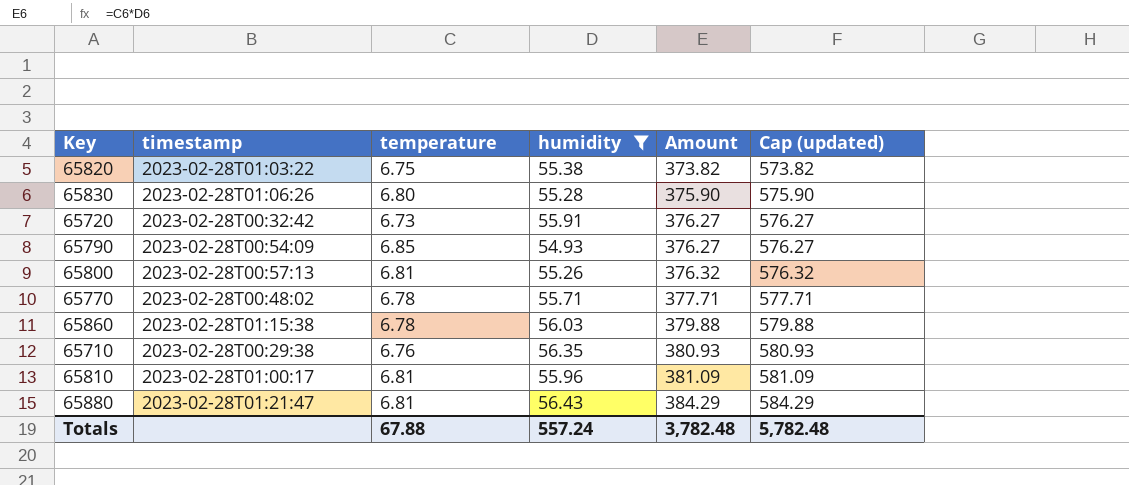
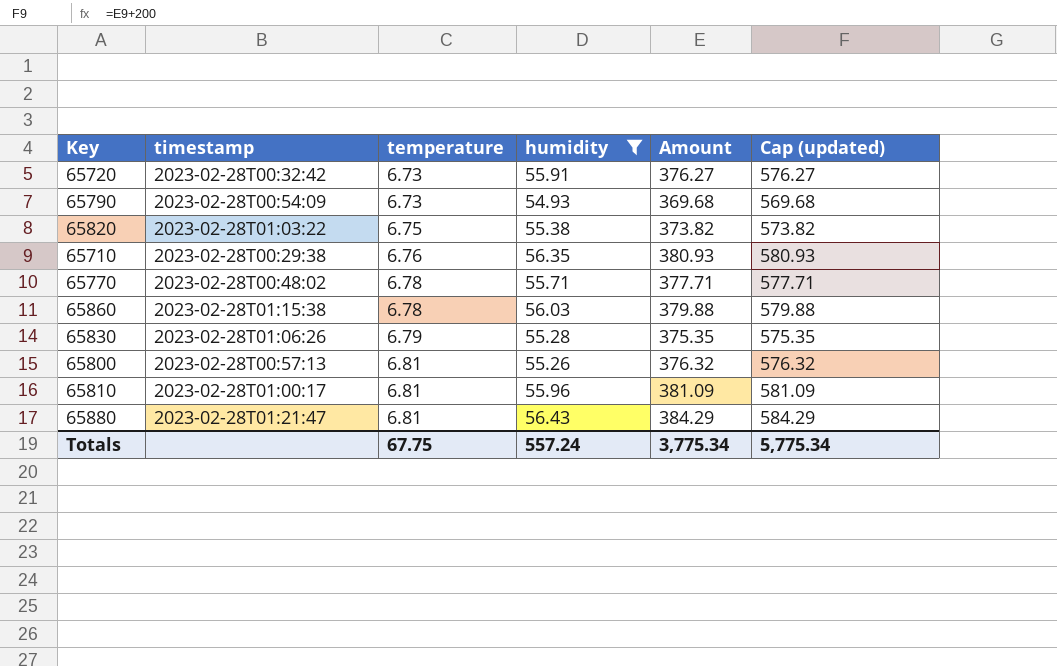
row order: Amount ascending -> temperature ascending
65790 | temperature: 6.85 -> 6.73
65790 | Amount: 376.27 -> 369.68
65790 | Cap (updated): 576.27 -> 569.68
65830 | temperature: 6.80 -> 6.79
65830 | Amount: 375.90 -> 375.35
65830 | Cap (updated): 575.90 -> 575.35
Totals | temperature: 67.88 -> 67.75
Totals | Amount: 3,782.48 -> 3,775.34
Totals | Cap (updated): 5,782.48 -> 5,775.34

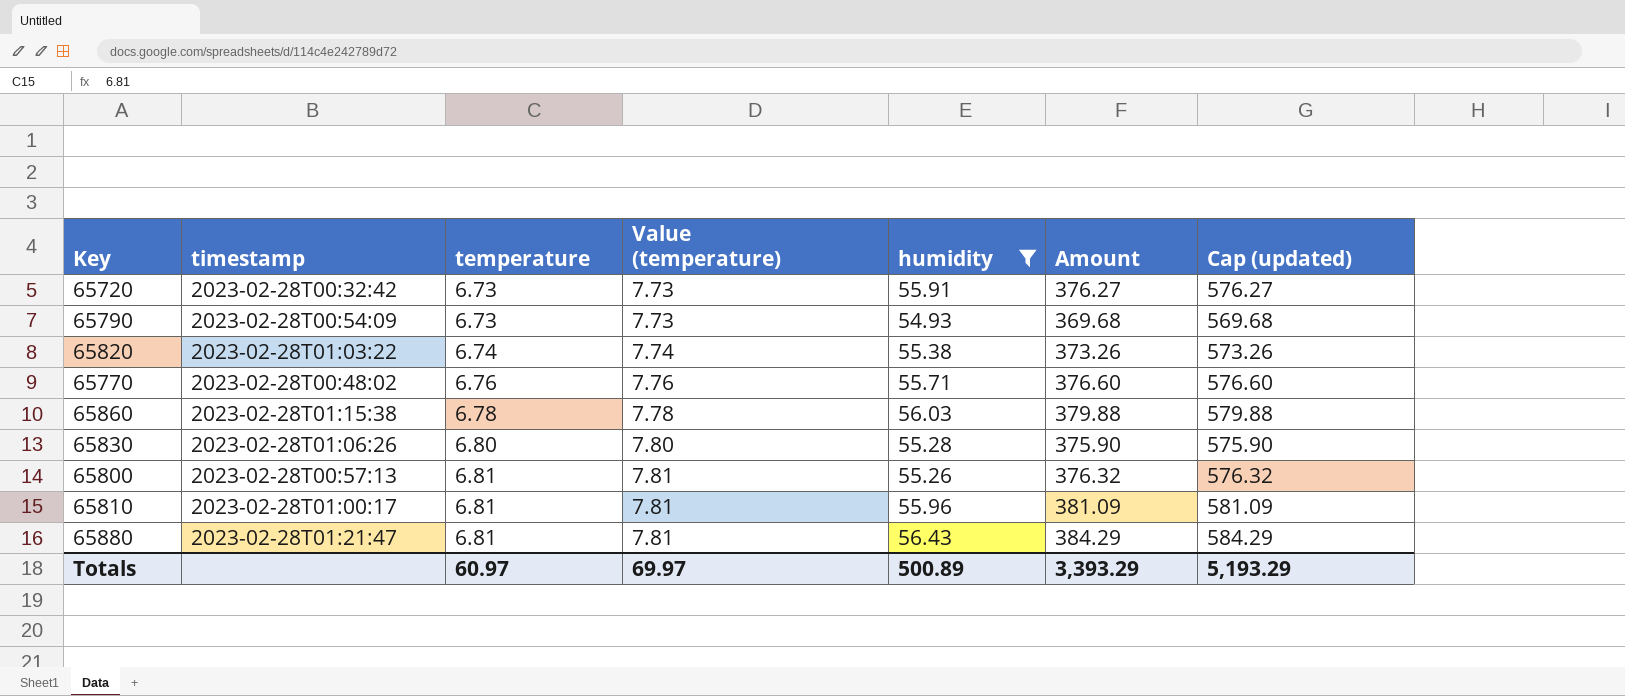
column Value (temperature) | formula: none -> [temperature] + 1
row 65710: 2023-02-28T00:29:38 | 6.76 | 56.35 | 380.93 | 580.93 -> none
65820 | temperature: 6.75 -> 6.74
65820 | Amount: 373.82 -> 373.26
65820 | Cap (updated): 573.82 -> 573.26
65770 | temperature: 6.78 -> 6.76
65770 | Amount: 377.71 -> 376.60
65770 | Cap (updated): 577.71 -> 576.60
65830 | temperature: 6.79 -> 6.80
65830 | Amount: 375.35 -> 375.90
65830 | Cap (updated): 575.35 -> 575.90
Totals | temperature: 67.75 -> 60.97
Totals | humidity: 557.24 -> 500.89
Totals | Amount: 3,775.34 -> 3,393.29
Totals | Cap (updated): 5,775.34 -> 5,193.29

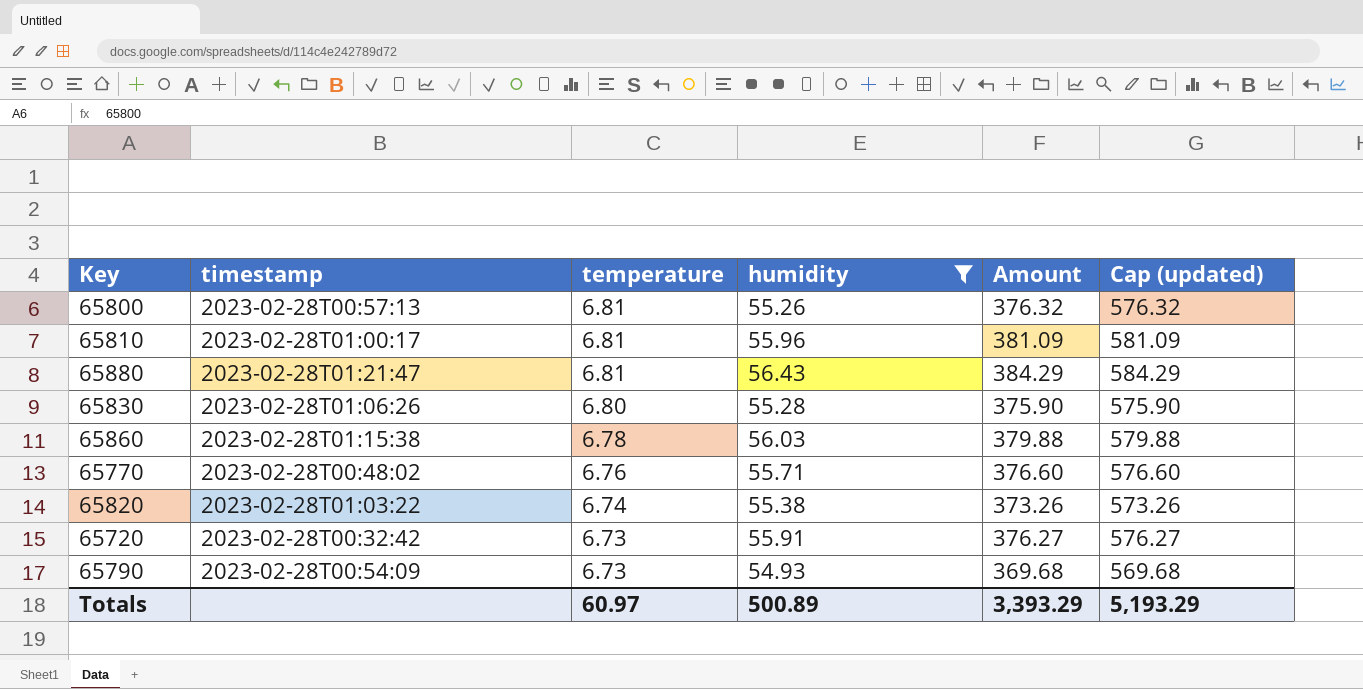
row order: temperature ascending -> temperature descending
column Value (temperature) | formula: [temperature] + 1 -> none

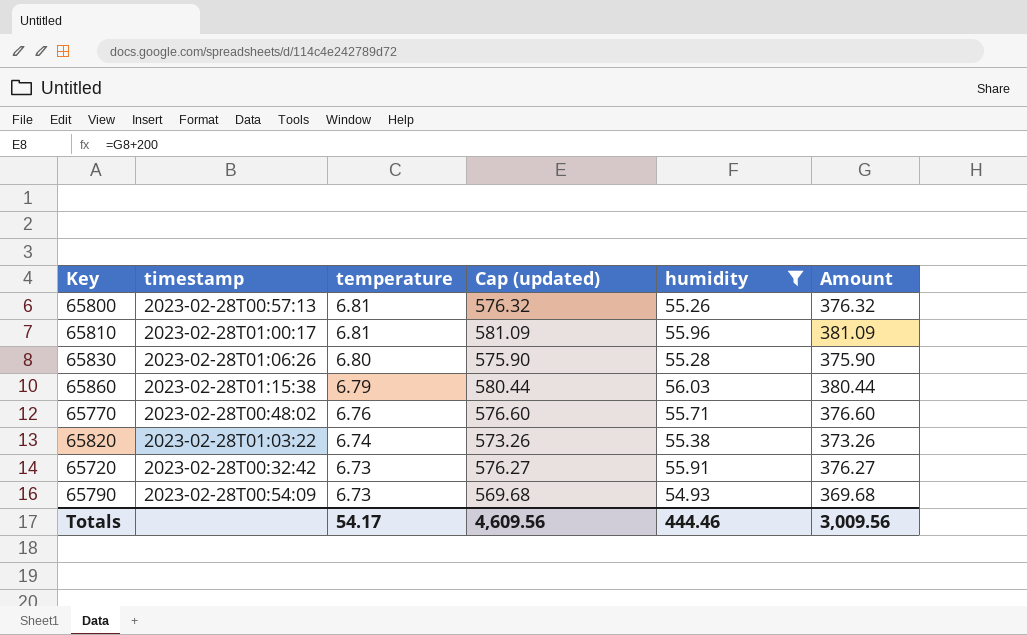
column Cap (updated) | position: 6 -> 4
row 65880: 2023-02-28T01:21:47 | 6.81 | 56.43 | 384.29 | 584.29 -> none
65860 | temperature: 6.78 -> 6.79
65860 | Cap (updated): 579.88 -> 580.44
65860 | Amount: 379.88 -> 380.44
Totals | temperature: 60.97 -> 54.17
Totals | Cap (updated): 5,193.29 -> 4,609.56
Totals | humidity: 500.89 -> 444.46
Totals | Amount: 3,393.29 -> 3,009.56

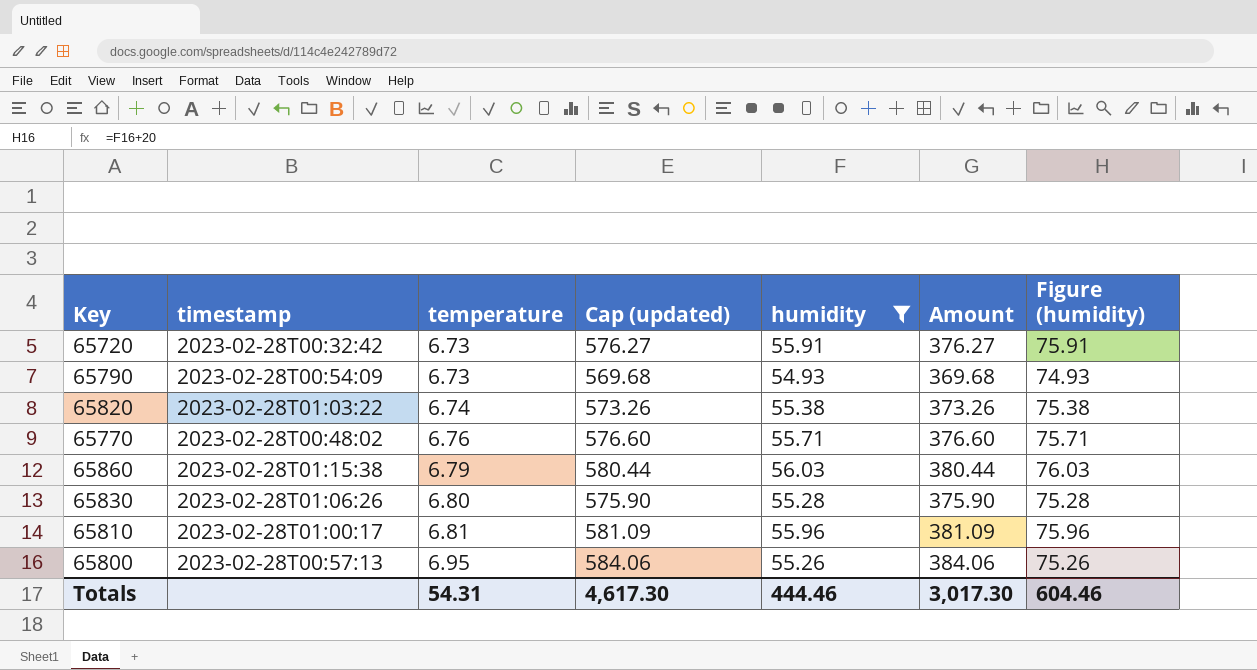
row order: temperature descending -> temperature ascending
column Figure (humidity) | formula: none -> [humidity] + 20
65800 | temperature: 6.81 -> 6.95
65800 | Cap (updated): 576.32 -> 584.06
65800 | Amount: 376.32 -> 384.06
Totals | temperature: 54.17 -> 54.31
Totals | Cap (updated): 4,609.56 -> 4,617.30
Totals | Amount: 3,009.56 -> 3,017.30

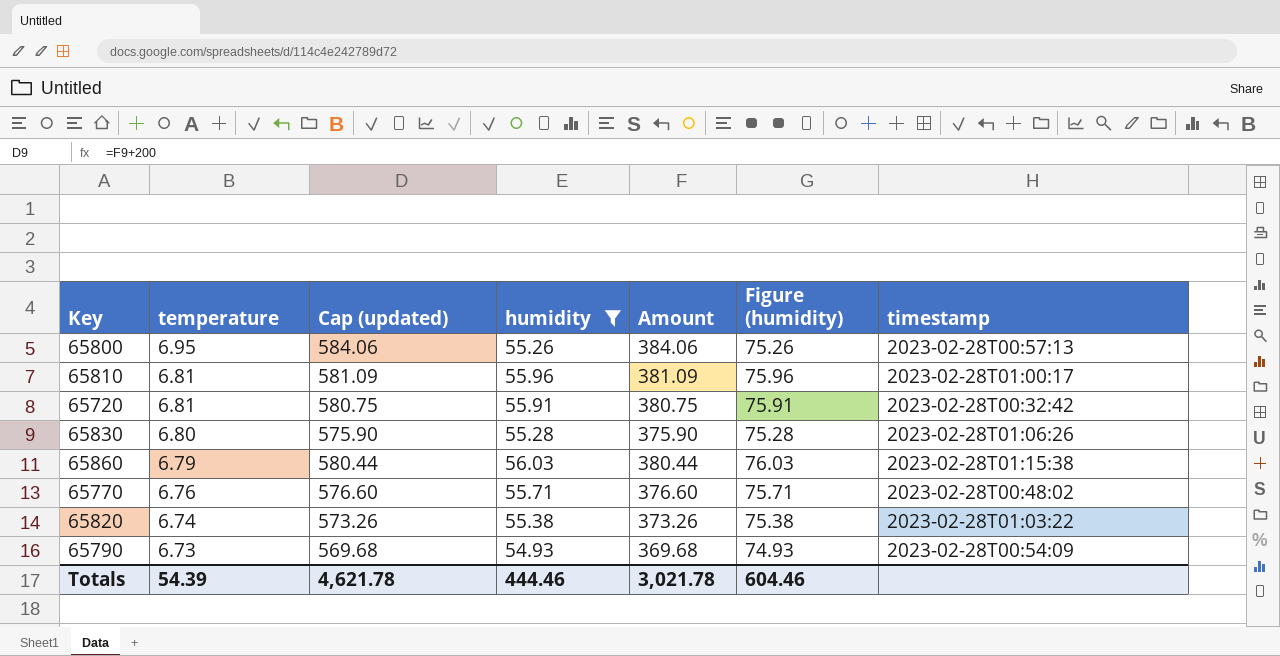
row order: temperature ascending -> temperature descending
column timestamp | position: 2 -> 7
65720 | temperature: 6.73 -> 6.81
65720 | Cap (updated): 576.27 -> 580.75
65720 | Amount: 376.27 -> 380.75
Totals | temperature: 54.31 -> 54.39
Totals | Cap (updated): 4,617.30 -> 4,621.78
Totals | Amount: 3,017.30 -> 3,021.78

